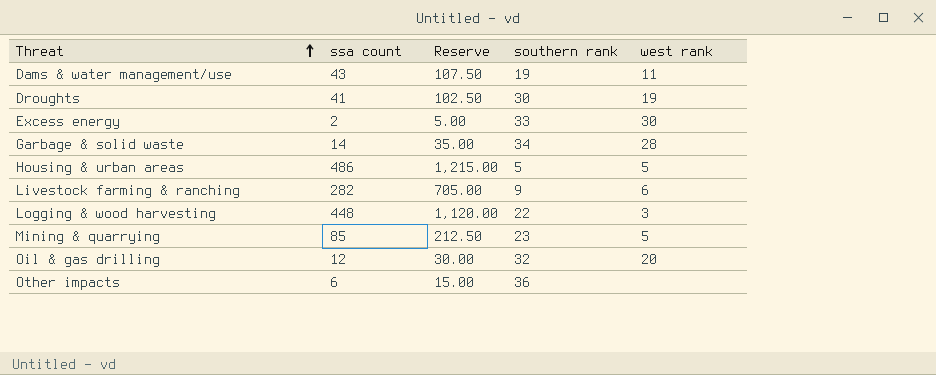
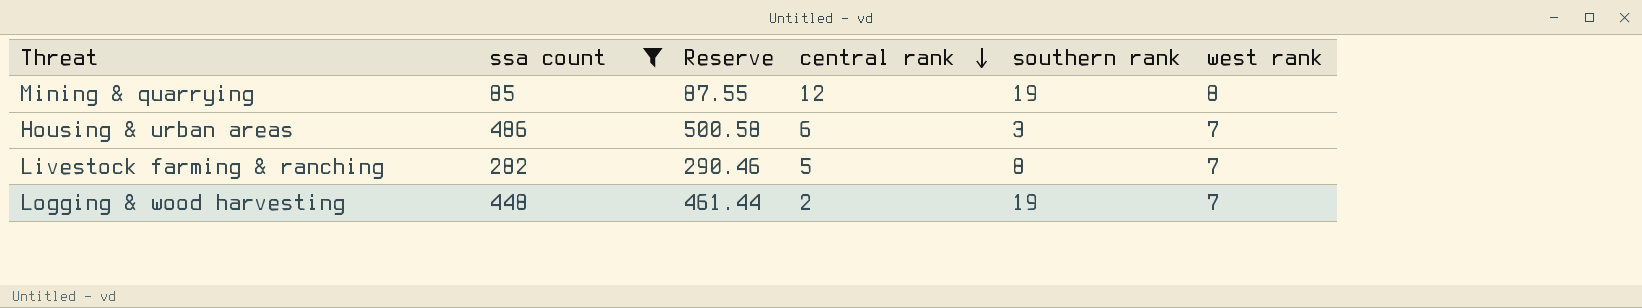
filter: none -> ssa count >= 85
row order: Threat ascending -> central rank descending
column Reserve | formula: [ssa count] * 2.5 -> [ssa count] * 1.03
column central rank | position: none -> 4
Mining & quarrying | southern rank: 23 -> 19
Mining & quarrying | west rank: 5 -> 8
Housing & urban areas | southern rank: 5 -> 3
Housing & urban areas | west rank: 5 -> 7
Livestock farming & ranching | southern rank: 9 -> 8
Livestock farming & ranching | west rank: 6 -> 7
Logging & wood harvesting | southern rank: 22 -> 19
Logging & wood harvesting | west rank: 3 -> 7

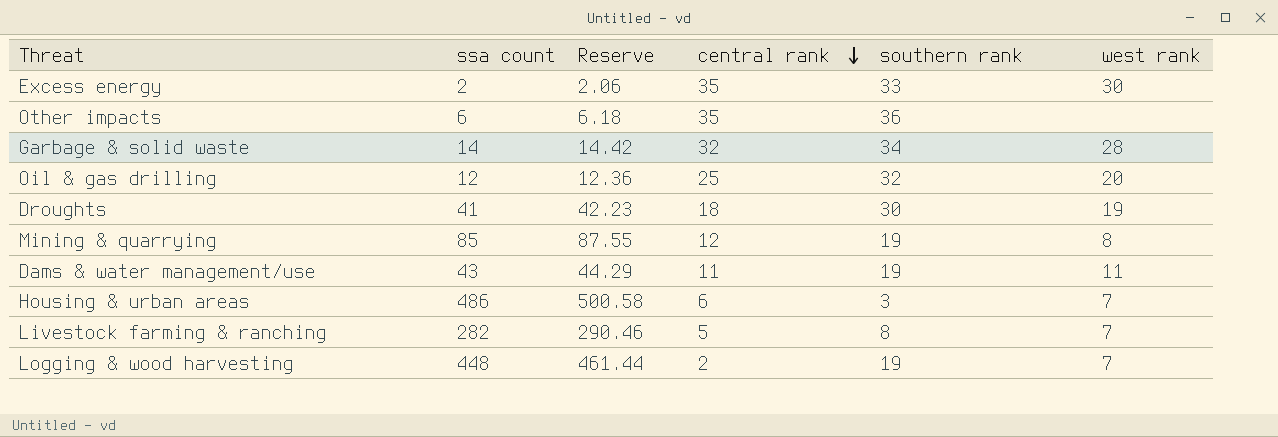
filter: ssa count >= 85 -> none

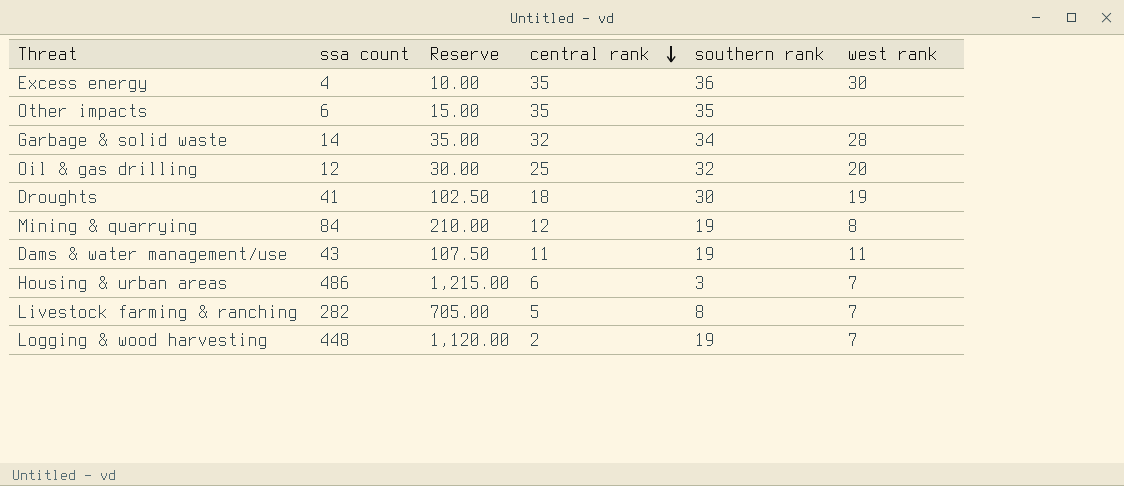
column Reserve | formula: [ssa count] * 1.03 -> [ssa count] * 2.5
Excess energy | ssa count: 2 -> 4
Excess energy | southern rank: 33 -> 36
Other impacts | southern rank: 36 -> 35
Mining & quarrying | ssa count: 85 -> 84

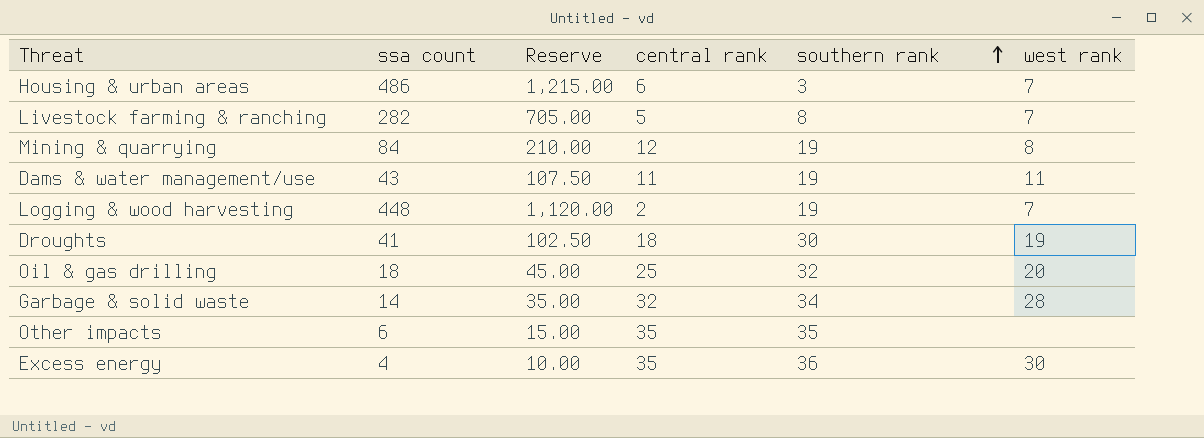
row order: central rank descending -> southern rank ascending
Oil & gas drilling | ssa count: 12 -> 18
Oil & gas drilling | Reserve: 30.00 -> 45.00

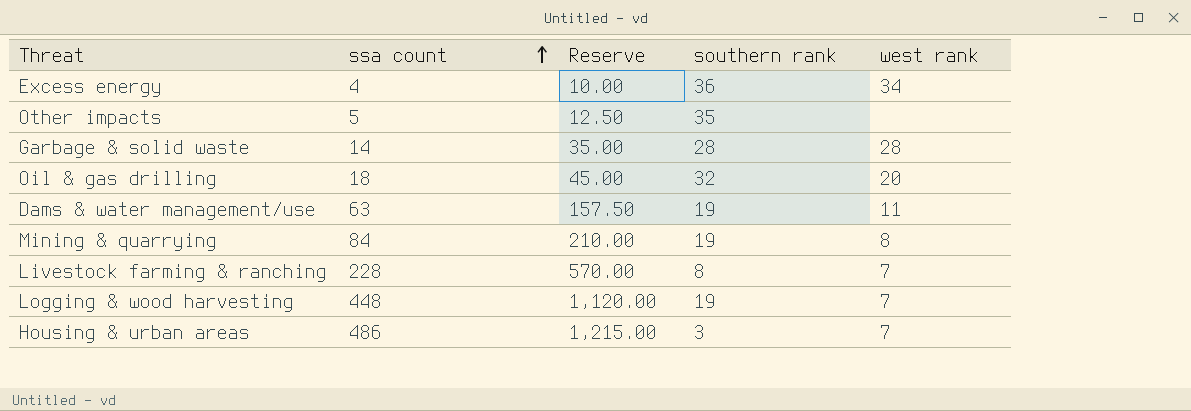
row order: southern rank ascending -> ssa count ascending
column central rank | position: 4 -> none
row Droughts: 41 | 102.50 | 18 | 30 | 19 -> none
Excess energy | west rank: 30 -> 34
Other impacts | ssa count: 6 -> 5
Other impacts | Reserve: 15.00 -> 12.50
Garbage & solid waste | southern rank: 34 -> 28
Dams & water management/use | ssa count: 43 -> 63
Dams & water management/use | Reserve: 107.50 -> 157.50
Livestock farming & ranching | ssa count: 282 -> 228
Livestock farming & ranching | Reserve: 705.00 -> 570.00

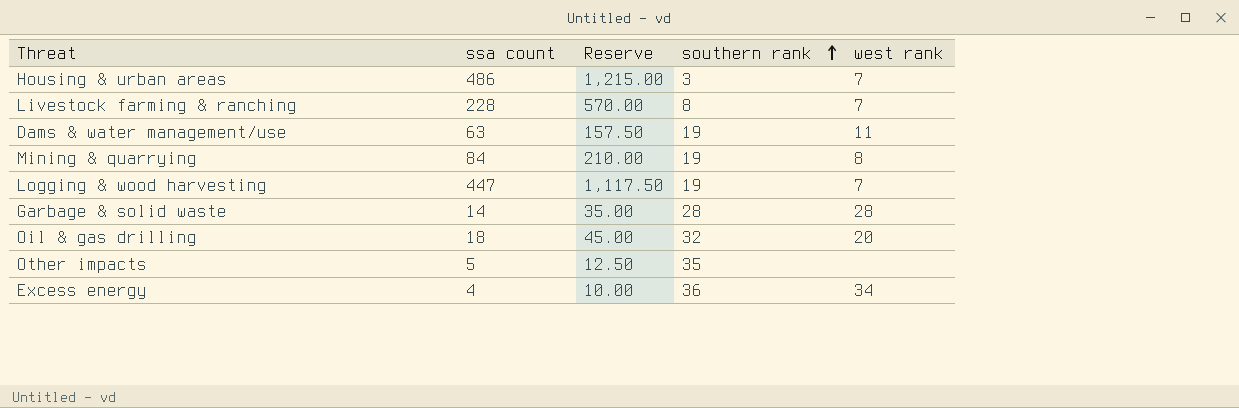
row order: ssa count ascending -> southern rank ascending
Logging & wood harvesting | ssa count: 448 -> 447
Logging & wood harvesting | Reserve: 1,120.00 -> 1,117.50

